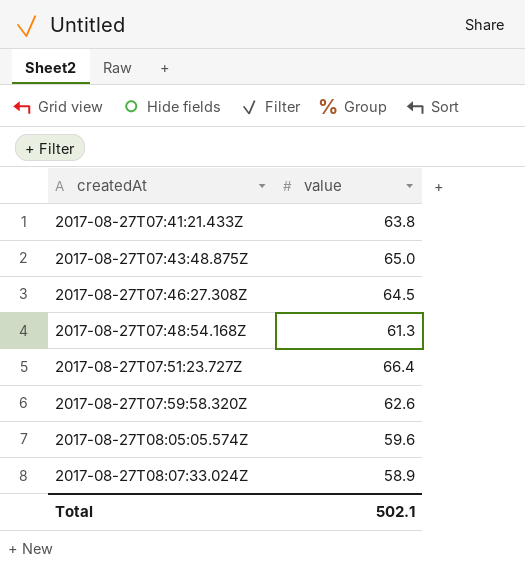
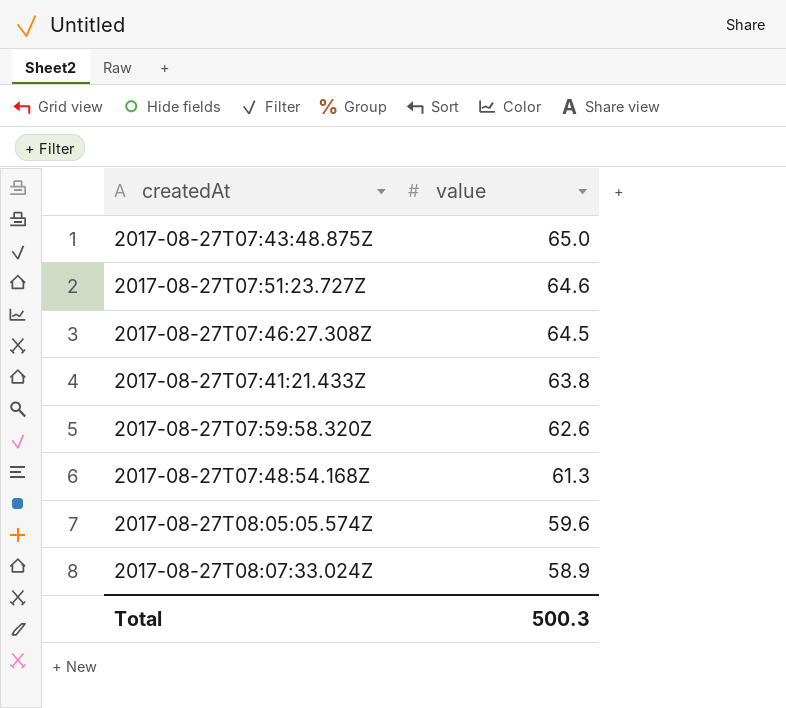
row order: createdAt ascending -> value descending
2017-08-27T07:51:23.727Z | value: 66.4 -> 64.6
Total | value: 502.1 -> 500.3

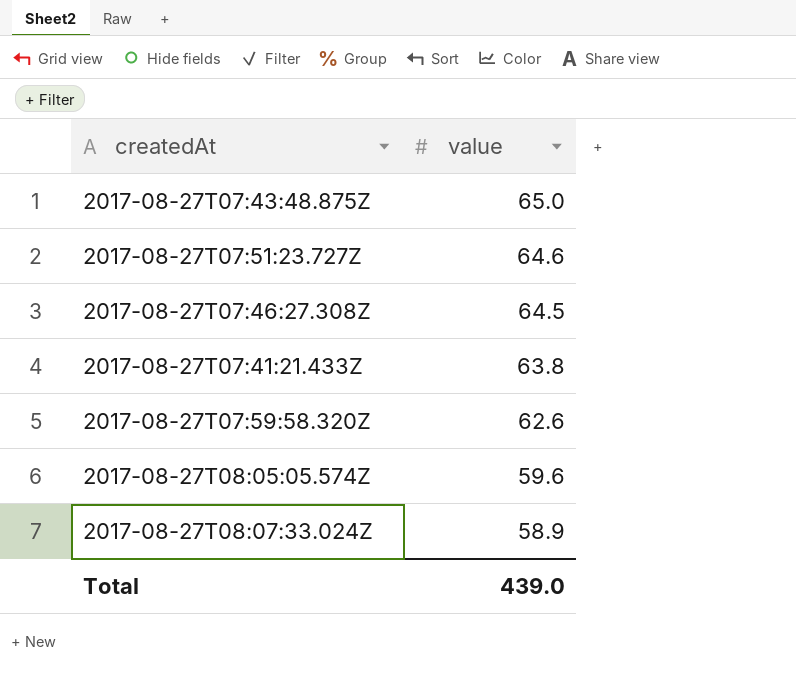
row 2017-08-27T07:48:54.168Z: 61.3 -> none
Total | value: 500.3 -> 439.0

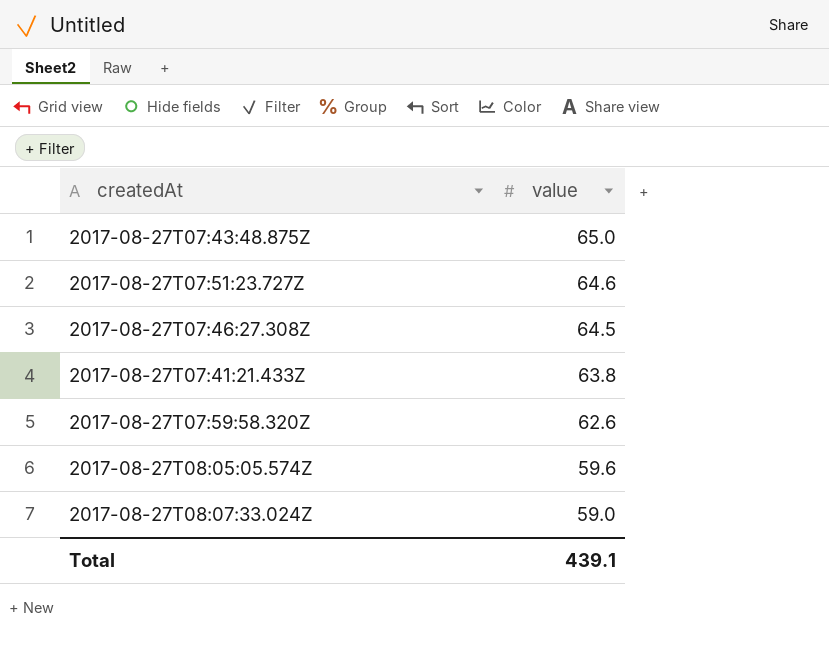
2017-08-27T08:07:33.024Z | value: 58.9 -> 59.0
Total | value: 439.0 -> 439.1

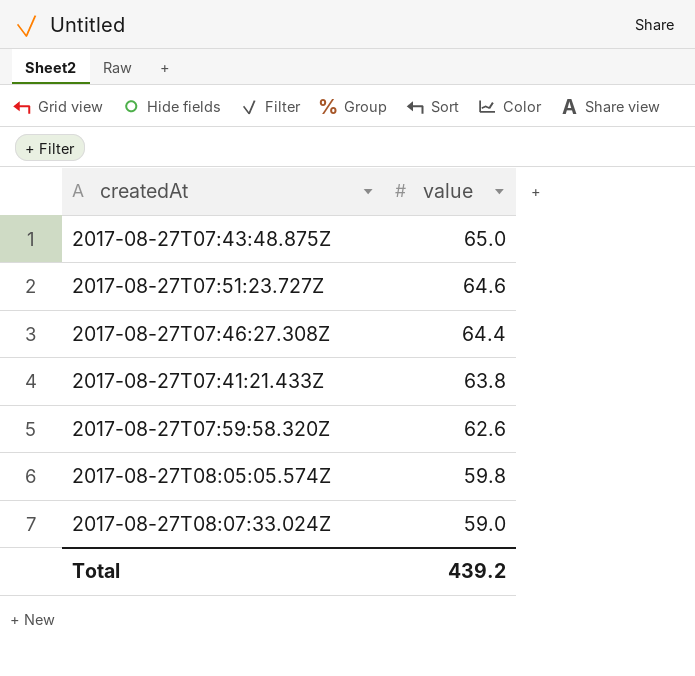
2017-08-27T07:46:27.308Z | value: 64.5 -> 64.4
2017-08-27T08:05:05.574Z | value: 59.6 -> 59.8
Total | value: 439.1 -> 439.2

